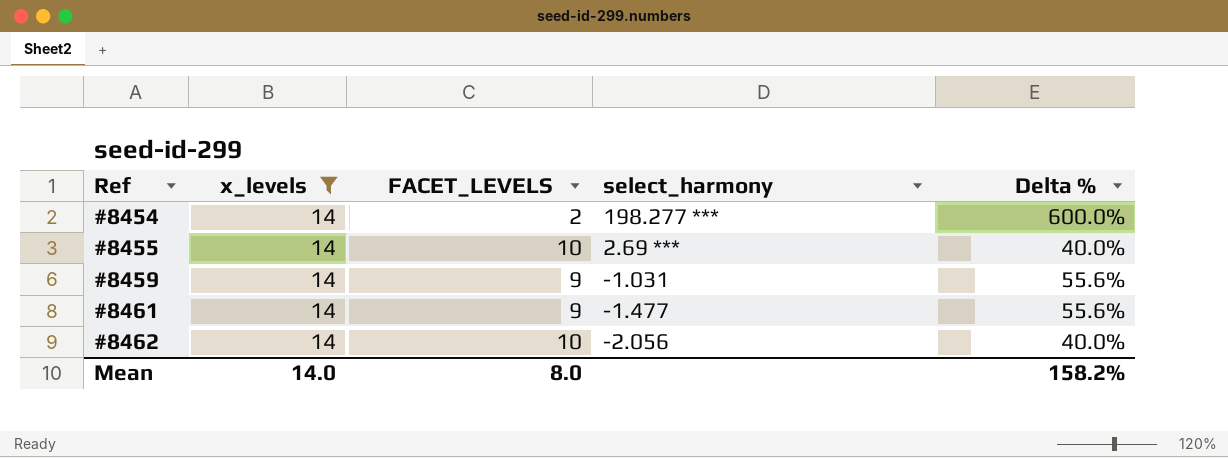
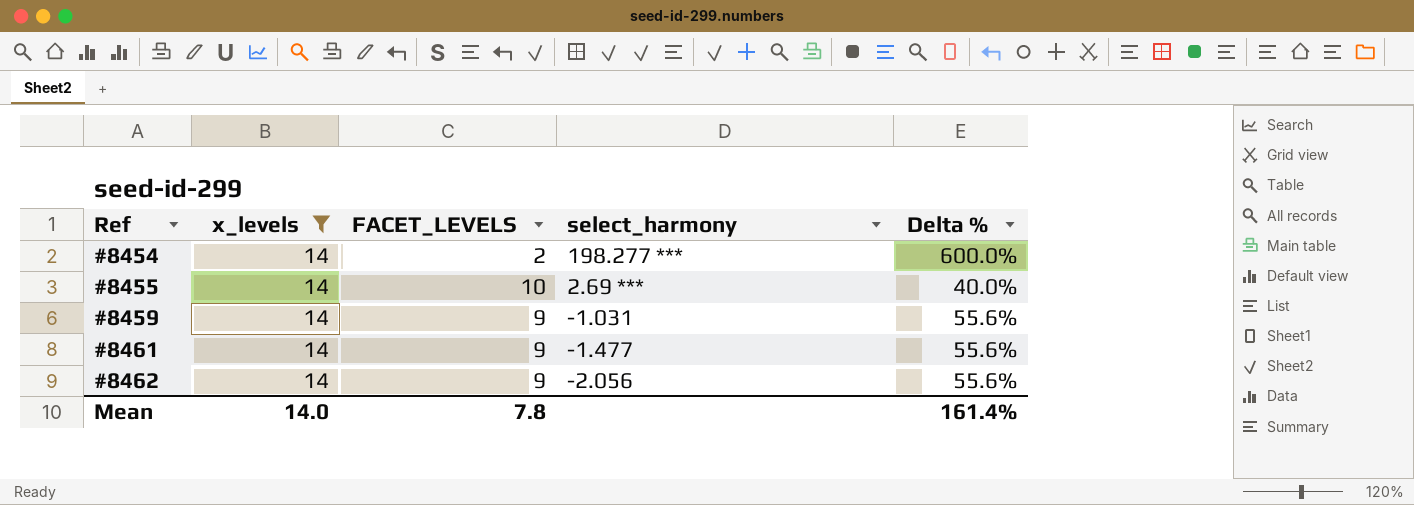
#8462 | FACET_LEVELS: 10 -> 9
#8462 | Delta %: 40.0% -> 55.6%
Mean | FACET_LEVELS: 8.0 -> 7.8
Mean | Delta %: 158.2% -> 161.4%

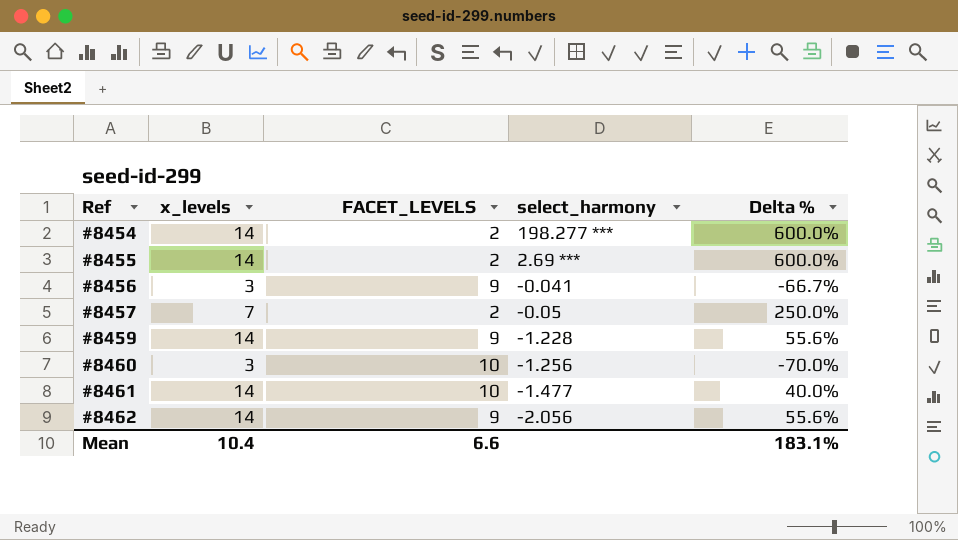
filter: x_levels = 14 -> none
#8455 | FACET_LEVELS: 10 -> 2
#8455 | Delta %: 40.0% -> 600.0%
#8459 | select_harmony: -1.031 -> -1.228
#8461 | FACET_LEVELS: 9 -> 10
#8461 | Delta %: 55.6% -> 40.0%
Mean | x_levels: 14.0 -> 10.4
Mean | FACET_LEVELS: 7.8 -> 6.6
Mean | Delta %: 161.4% -> 183.1%

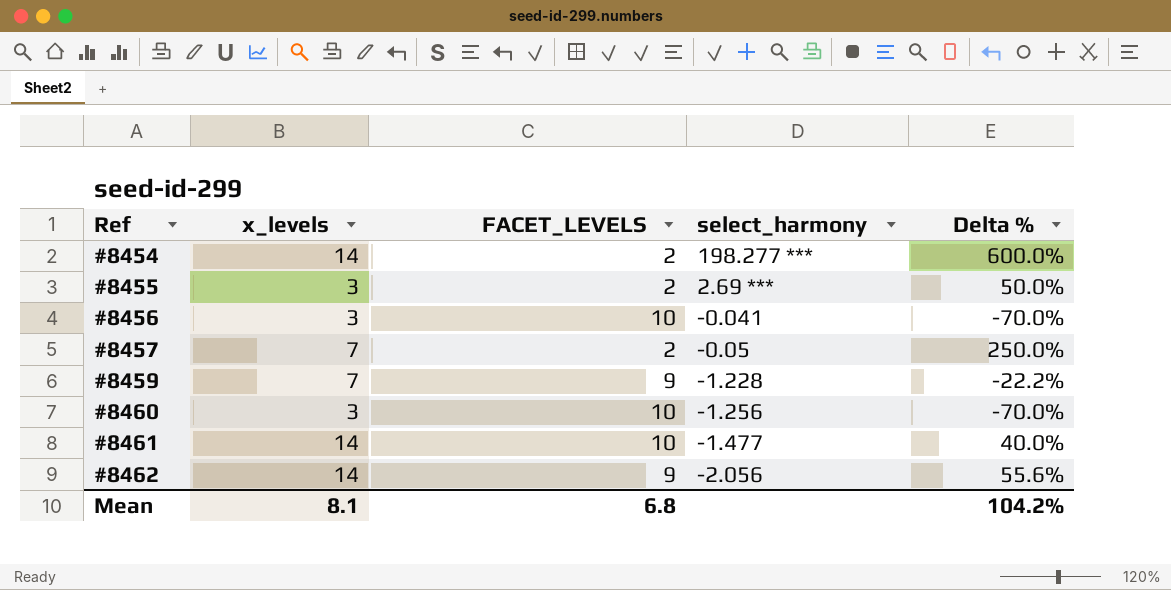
#8455 | x_levels: 14 -> 3
#8455 | Delta %: 600.0% -> 50.0%
#8456 | FACET_LEVELS: 9 -> 10
#8456 | Delta %: -66.7% -> -70.0%
#8459 | x_levels: 14 -> 7
#8459 | Delta %: 55.6% -> -22.2%
Mean | x_levels: 10.4 -> 8.1
Mean | FACET_LEVELS: 6.6 -> 6.8
Mean | Delta %: 183.1% -> 104.2%

